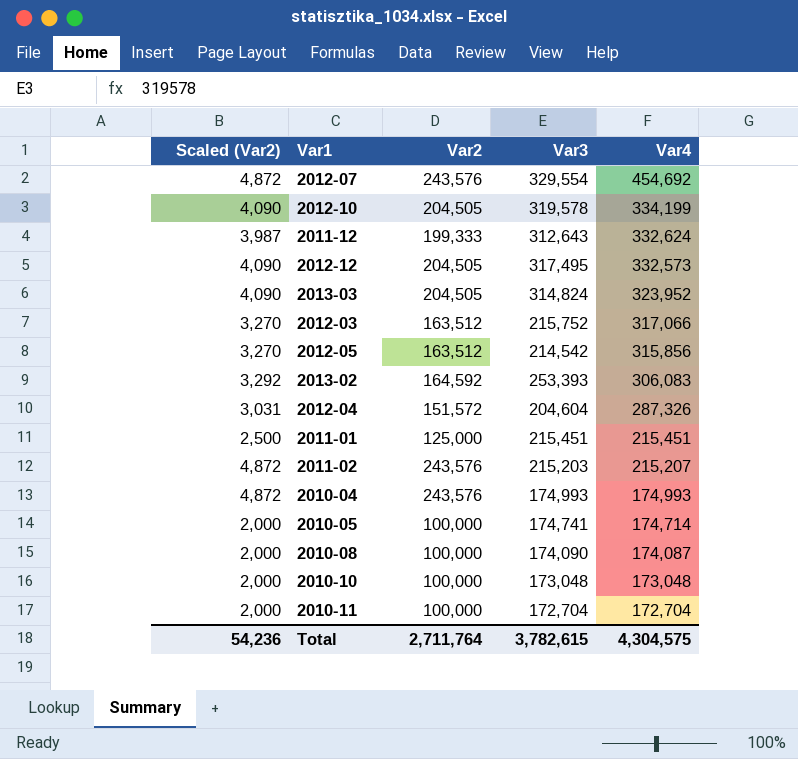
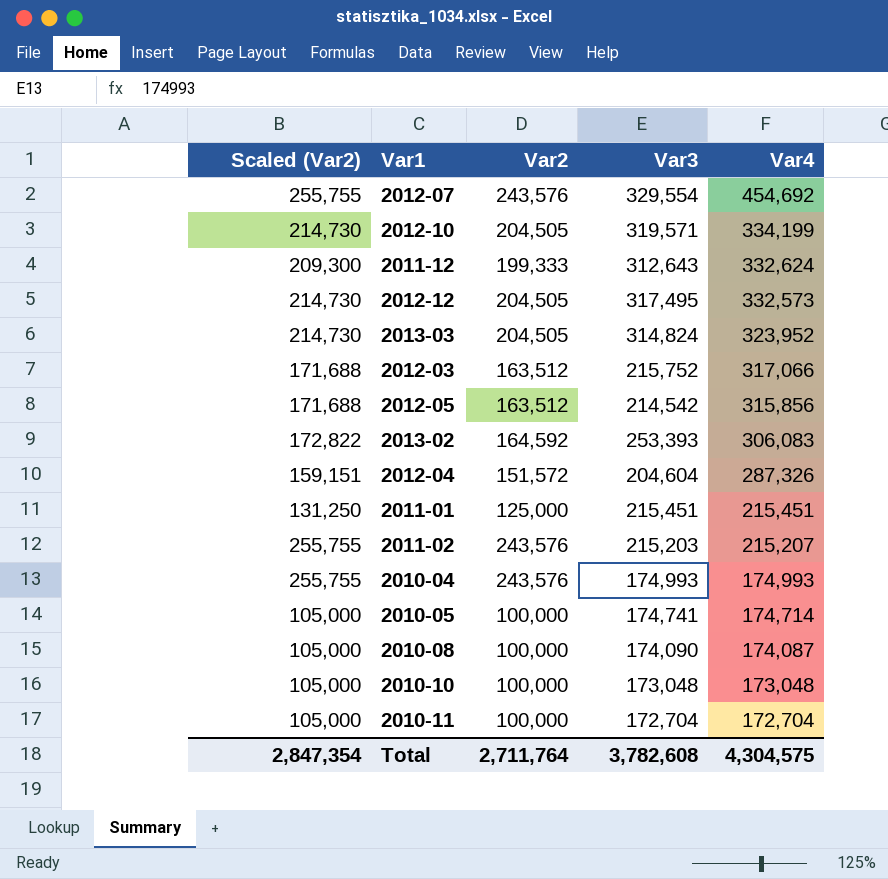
column Scaled (Var2) | formula: [Var2] * 0.02 -> [Var2] * 1.05
2012-10 | Var3: 319,578 -> 319,571
Total | Scaled (Var2): 54,236 -> 2,847,354
Total | Var3: 3,782,615 -> 3,782,608

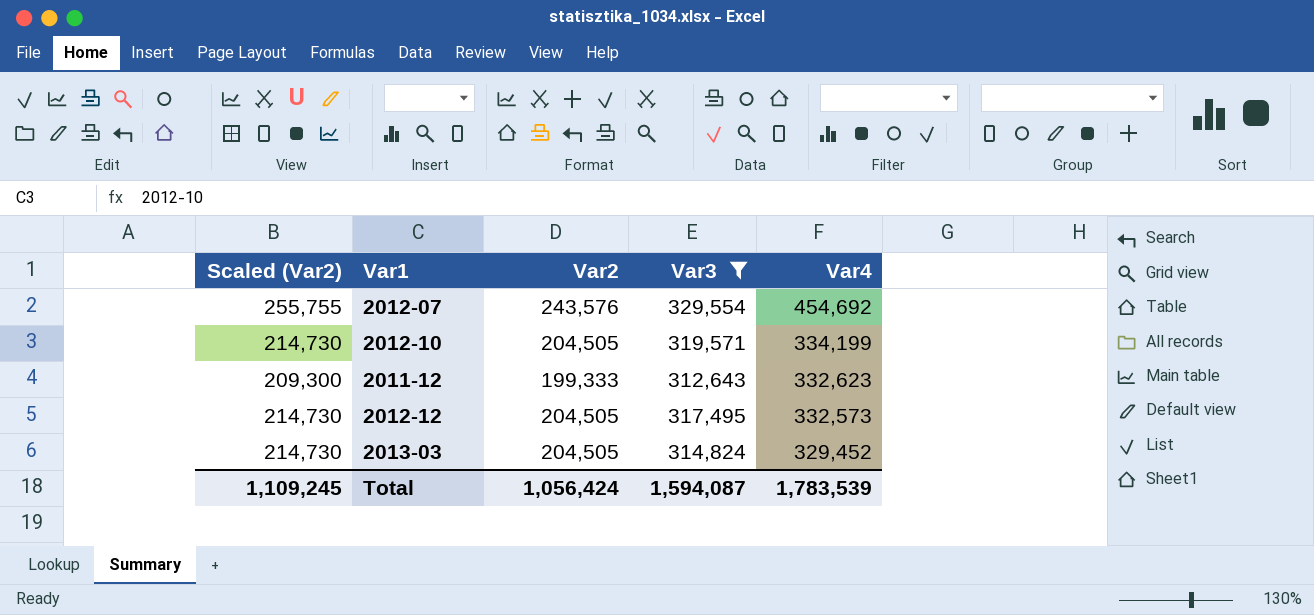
filter: none -> Var3 >= 312,643
2011-12 | Var4: 332,624 -> 332,623
2013-03 | Var4: 323,952 -> 329,452
Total | Scaled (Var2): 2,847,354 -> 1,109,245
Total | Var2: 2,711,764 -> 1,056,424
Total | Var3: 3,782,608 -> 1,594,087
Total | Var4: 4,304,575 -> 1,783,539

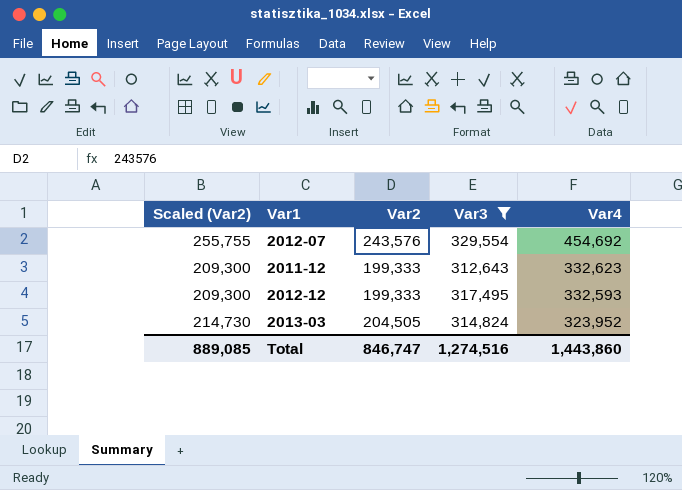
row 2012-10: 214,730 | 204,505 | 319,571 | 334,199 -> none
2012-12 | Scaled (Var2): 214,730 -> 209,300
2012-12 | Var2: 204,505 -> 199,333
2012-12 | Var4: 332,573 -> 332,593
2013-03 | Var4: 329,452 -> 323,952
Total | Scaled (Var2): 1,109,245 -> 889,085
Total | Var2: 1,056,424 -> 846,747
Total | Var3: 1,594,087 -> 1,274,516
Total | Var4: 1,783,539 -> 1,443,860

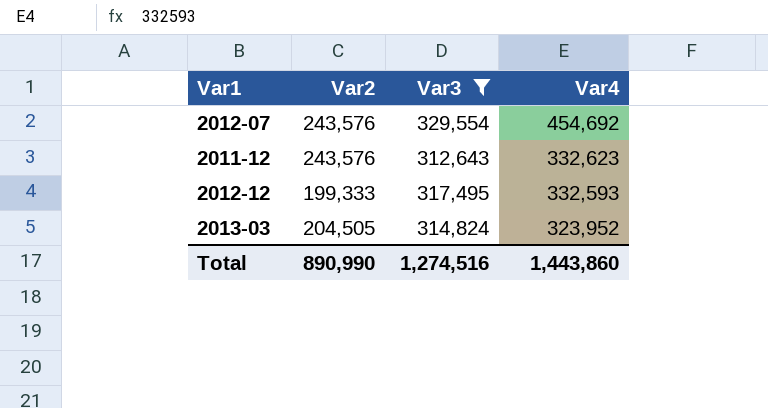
column Scaled (Var2) | formula: [Var2] * 1.05 -> none
2011-12 | Var2: 199,333 -> 243,576
Total | Var2: 846,747 -> 890,990

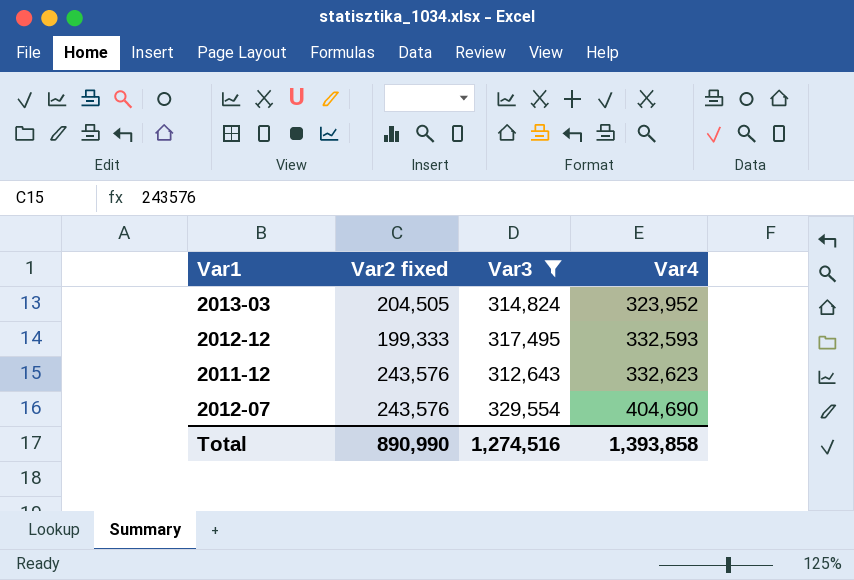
row order: Var4 descending -> Var4 ascending
column name: Var2 -> Var2 fixed
2012-07 | Var4: 454,692 -> 404,690
Total | Var4: 1,443,860 -> 1,393,858

